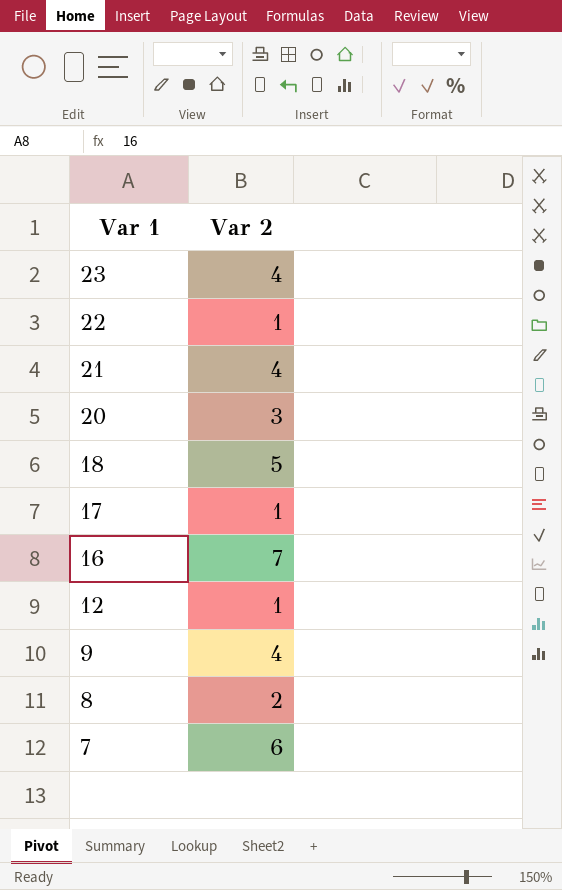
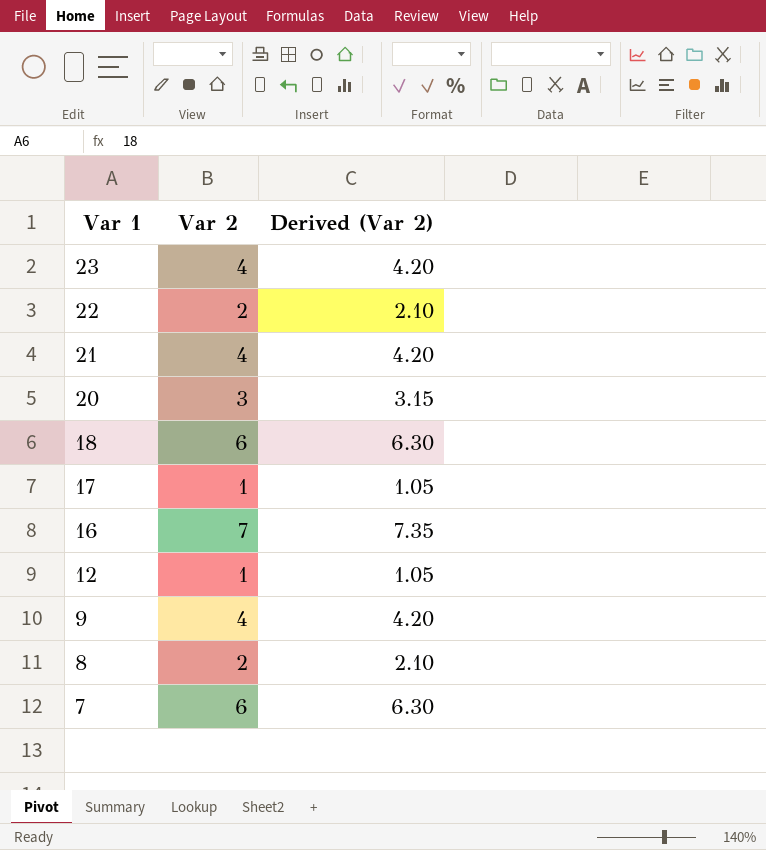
column Derived (Var 2) | formula: none -> [Var 2] * 1.05
22 | Var 2: 1 -> 2
18 | Var 2: 5 -> 6

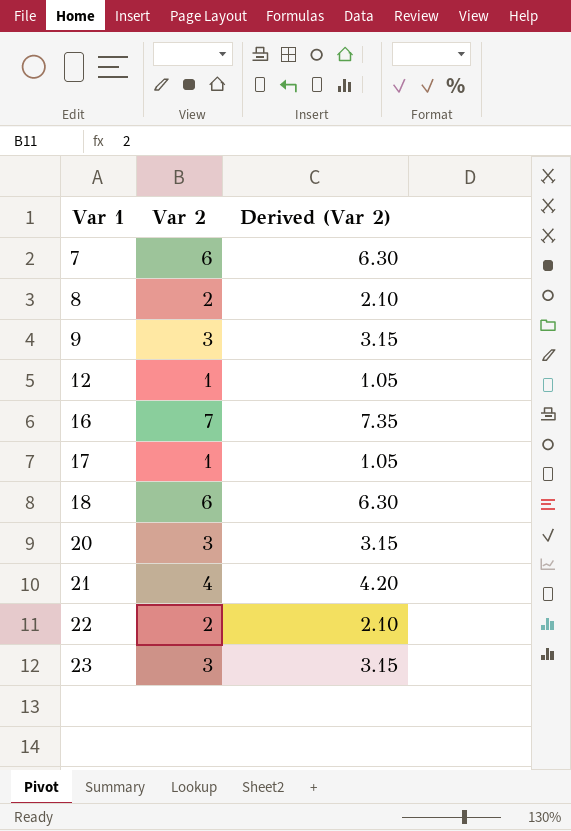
row order: Var 1 descending -> Var 1 ascending
9 | Var 2: 4 -> 3
9 | Derived (Var 2): 4.20 -> 3.15
23 | Var 2: 4 -> 3
23 | Derived (Var 2): 4.20 -> 3.15

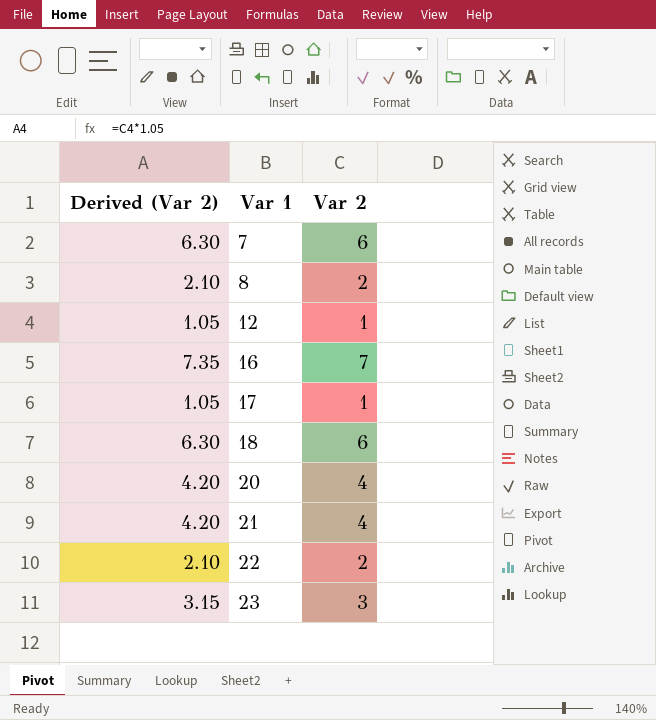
column Derived (Var 2) | position: 3 -> 1
row 9: 3 | 3.15 -> none
20 | Derived (Var 2): 3.15 -> 4.20
20 | Var 2: 3 -> 4

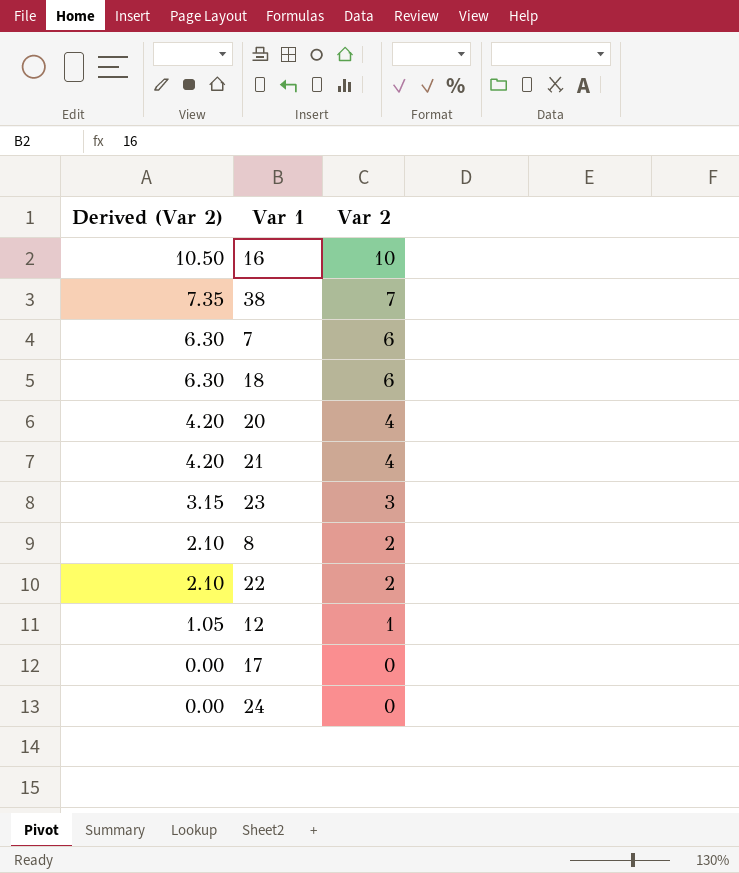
row order: Var 1 ascending -> Derived (Var 2) descending
16 | Derived (Var 2): 7.35 -> 10.50
16 | Var 2: 7 -> 10
row 38: none -> 7.35 | 7
17 | Derived (Var 2): 1.05 -> 0.00
17 | Var 2: 1 -> 0
row 24: none -> 0.00 | 0

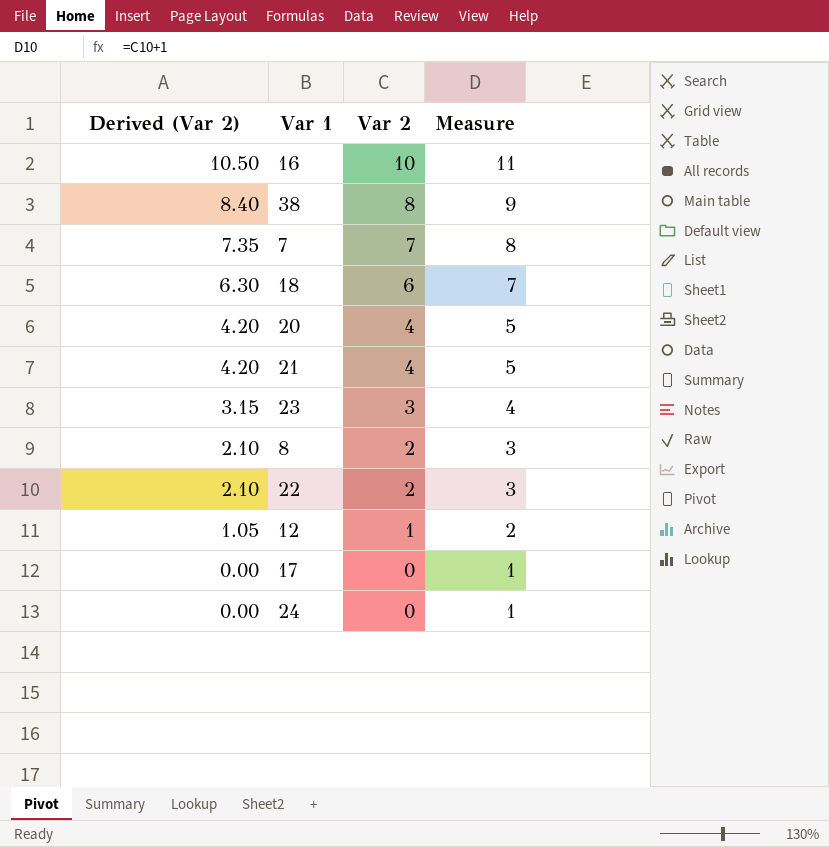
column Measure | formula: none -> [Var 2] + 1
38 | Derived (Var 2): 7.35 -> 8.40
38 | Var 2: 7 -> 8
7 | Derived (Var 2): 6.30 -> 7.35
7 | Var 2: 6 -> 7

